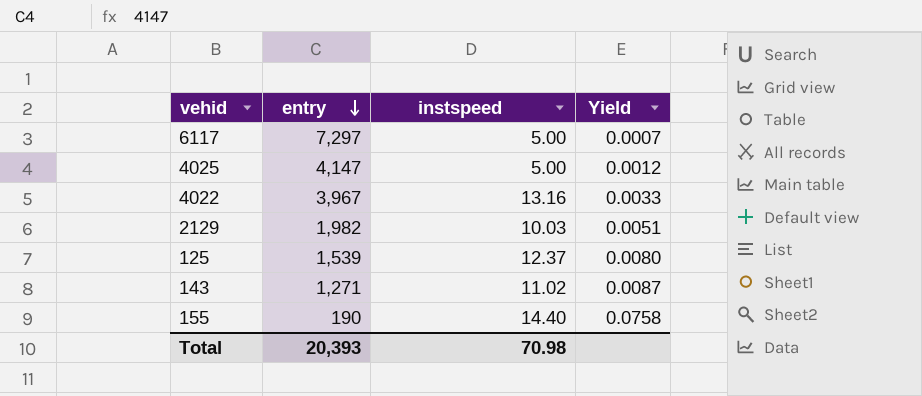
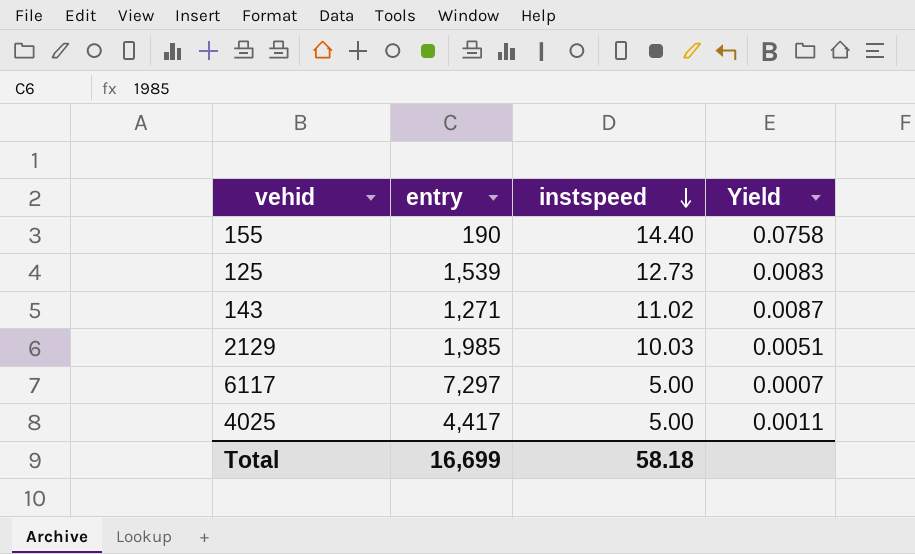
row order: entry descending -> instspeed descending
row 4022: 3,967 | 13.16 | 0.0033 -> none
125 | instspeed: 12.37 -> 12.73
125 | Yield: 0.0080 -> 0.0083
2129 | entry: 1,982 -> 1,985
4025 | entry: 4,147 -> 4,417
4025 | Yield: 0.0012 -> 0.0011
Total | entry: 20,393 -> 16,699
Total | instspeed: 70.98 -> 58.18

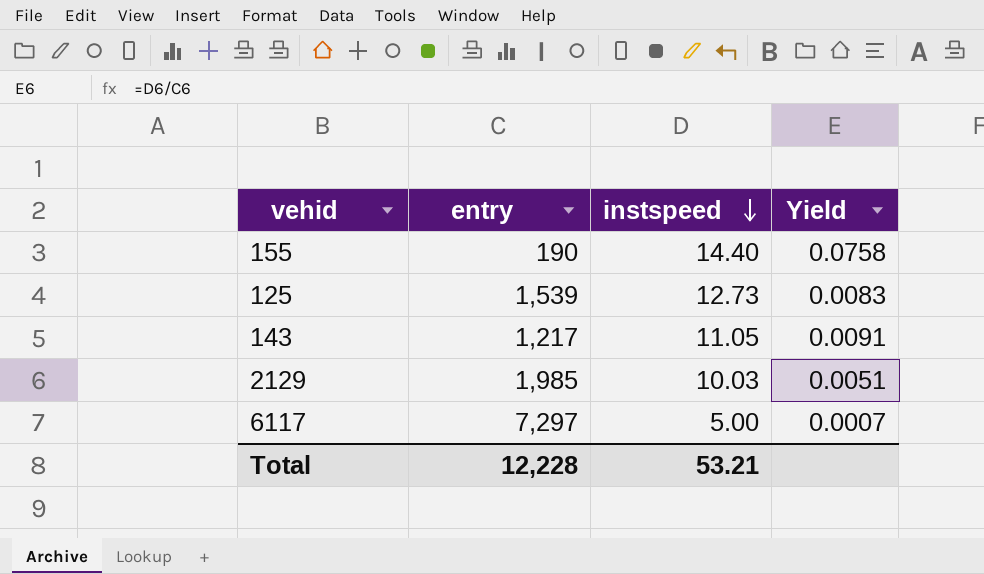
row 4025: 4,417 | 5.00 | 0.0011 -> none
143 | entry: 1,271 -> 1,217
143 | instspeed: 11.02 -> 11.05
143 | Yield: 0.0087 -> 0.0091
Total | entry: 16,699 -> 12,228
Total | instspeed: 58.18 -> 53.21

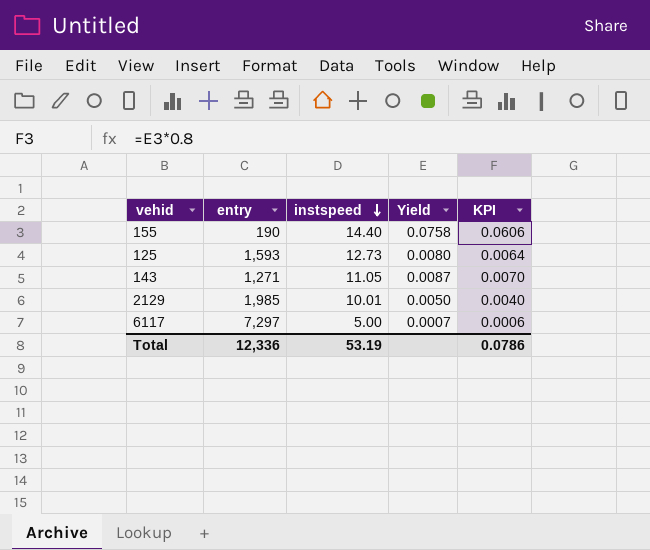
column KPI | formula: none -> [Yield] * 0.8
125 | entry: 1,539 -> 1,593
125 | Yield: 0.0083 -> 0.0080
143 | entry: 1,217 -> 1,271
143 | Yield: 0.0091 -> 0.0087
2129 | instspeed: 10.03 -> 10.01
2129 | Yield: 0.0051 -> 0.0050
Total | entry: 12,228 -> 12,336
Total | instspeed: 53.21 -> 53.19

